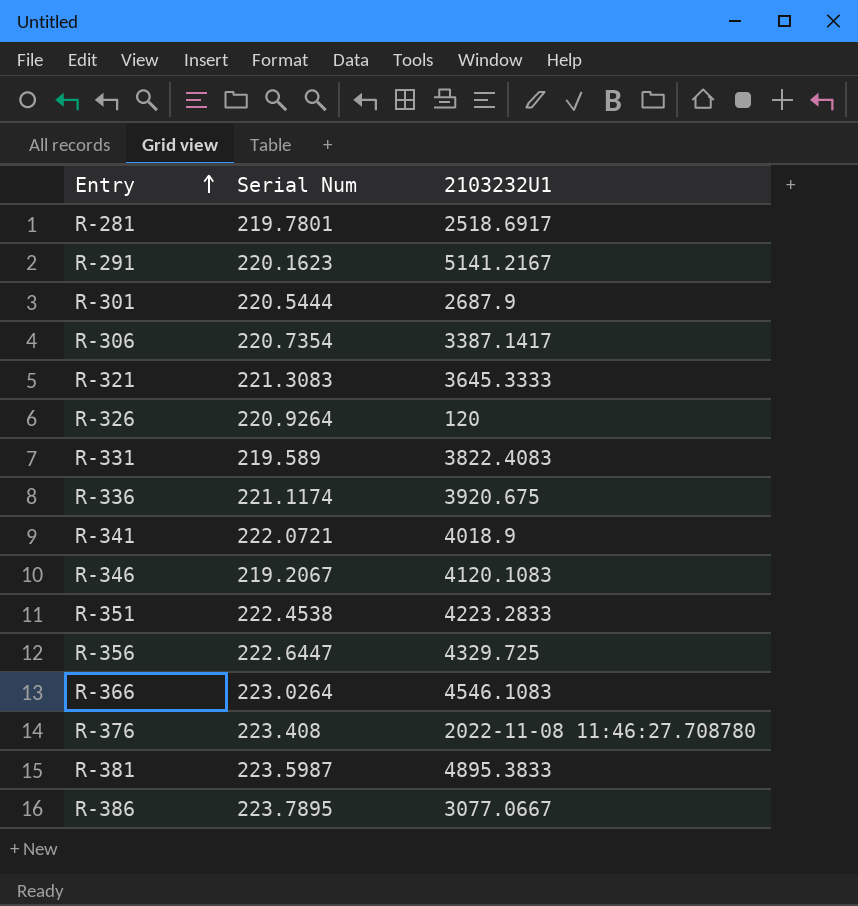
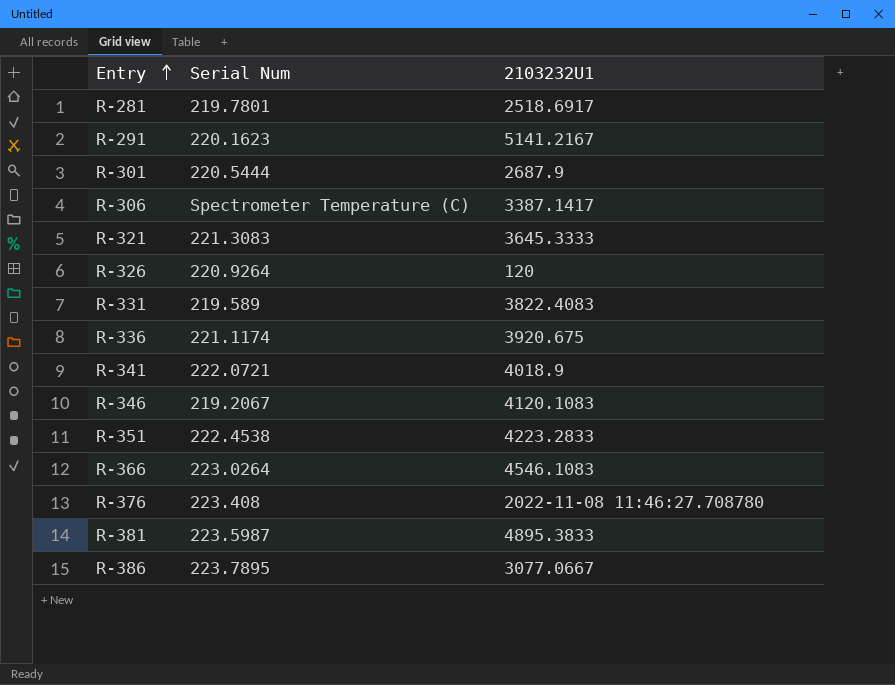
row R-356: 222.6447 | 4329.725 -> none
R-306 | Serial Num: 220.7354 -> Spectrometer Temperature (C)

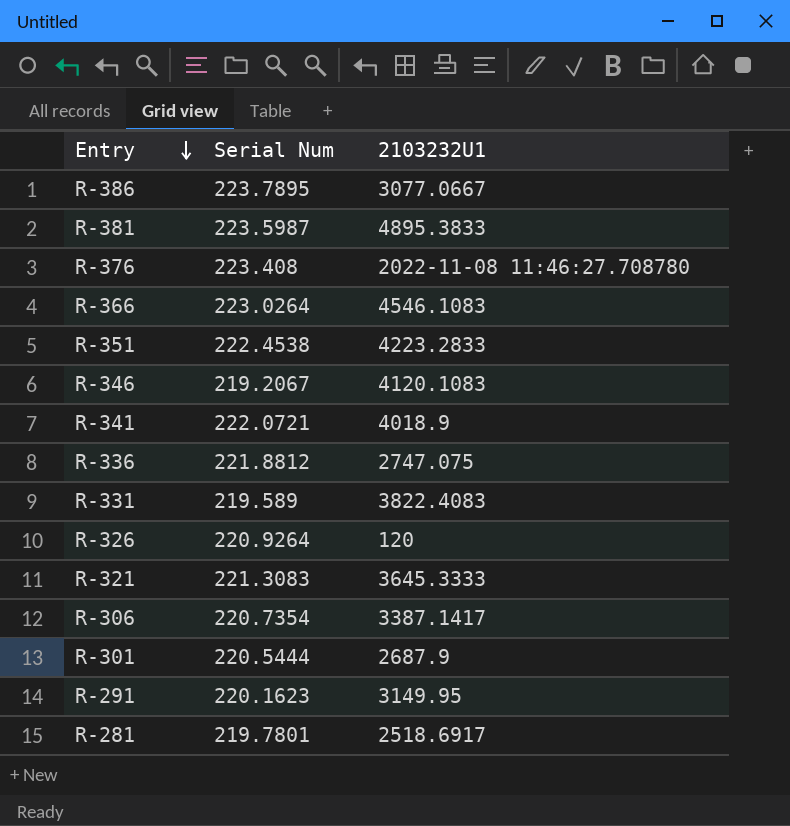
row order: Entry ascending -> Entry descending
R-336 | Serial Num: 221.1174 -> 221.8812
R-336 | 2103232U1: 3920.675 -> 2747.075
R-306 | Serial Num: Spectrometer Temperature (C) -> 220.7354
R-291 | 2103232U1: 5141.2167 -> 3149.95

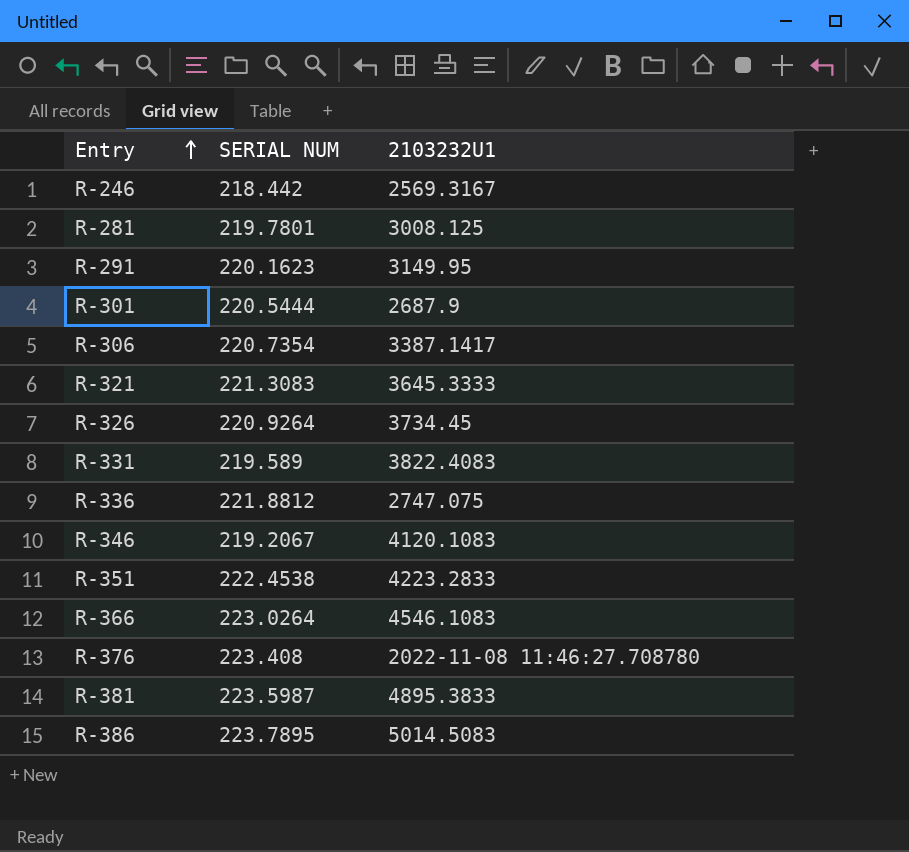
row order: Entry descending -> Entry ascending
column name: Serial Num -> SERIAL NUM
row R-341: 222.0721 | 4018.9 -> none
row R-246: none -> 218.442 | 2569.3167
R-281 | 2103232U1: 2518.6917 -> 3008.125
R-326 | 2103232U1: 120 -> 3734.45
R-386 | 2103232U1: 3077.0667 -> 5014.5083

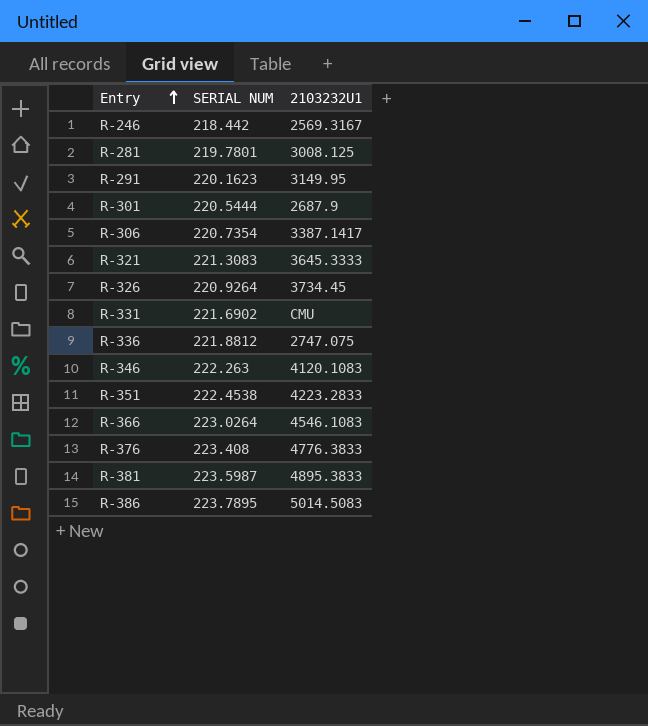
R-331 | SERIAL NUM: 219.589 -> 221.6902
R-331 | 2103232U1: 3822.4083 -> CMU
R-346 | SERIAL NUM: 219.2067 -> 222.263
R-376 | 2103232U1: 2022-11-08 11:46:27.708780 -> 4776.3833

